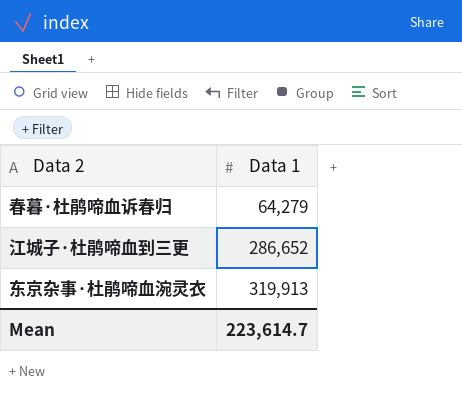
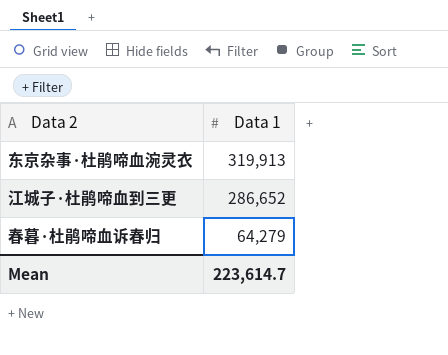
row order: Data 1 ascending -> Data 1 descending

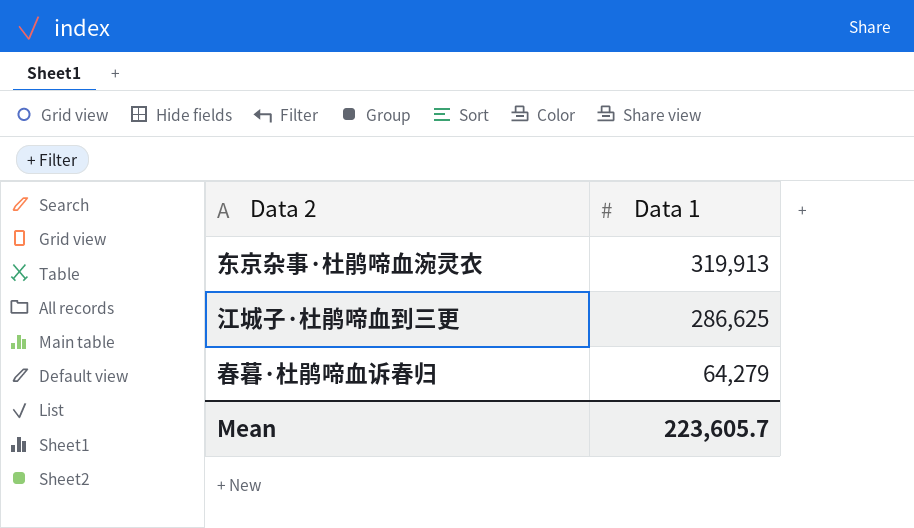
江城子·杜鹃啼血到三更 | Data 1: 286,652 -> 286,625
Mean | Data 1: 223,614.7 -> 223,605.7

